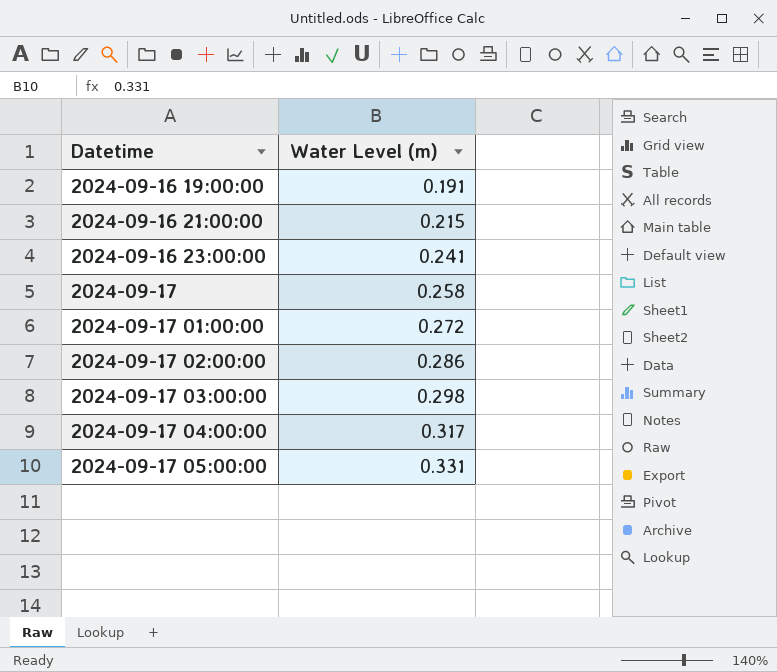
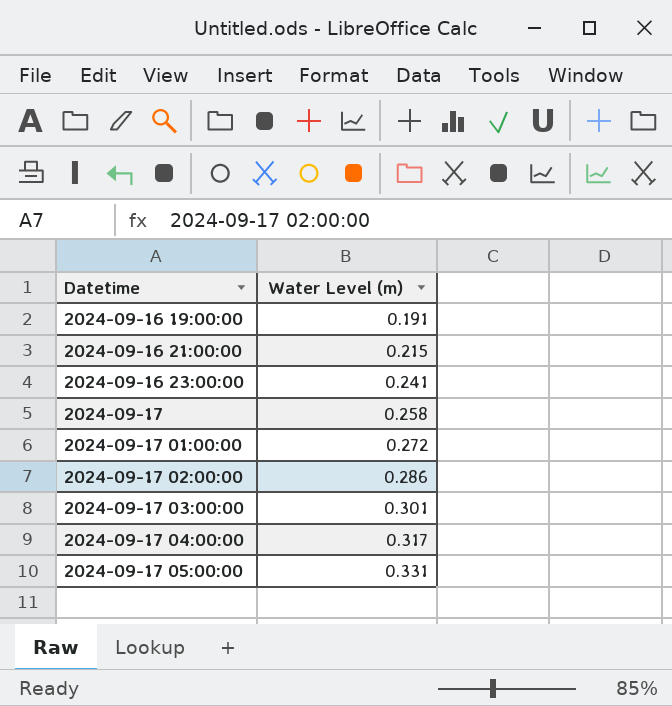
2024-09-17 03:00:00 | Water Level (m): 0.298 -> 0.301

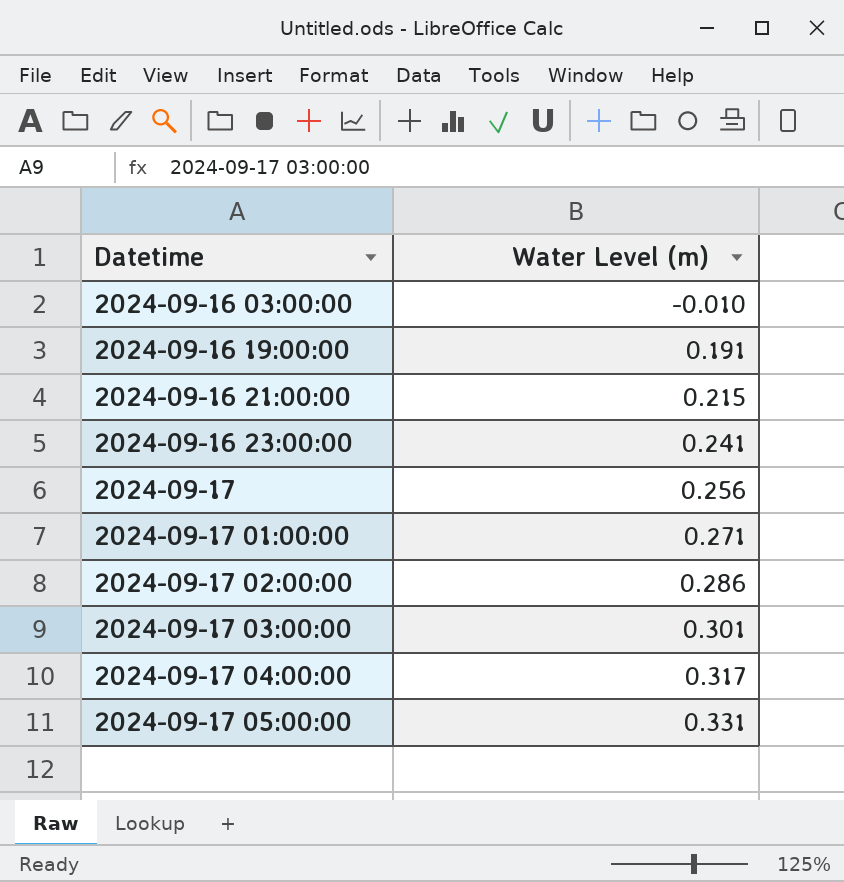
row 2024-09-16 03:00:00: none -> -0.010
2024-09-17 | Water Level (m): 0.258 -> 0.256
2024-09-17 01:00:00 | Water Level (m): 0.272 -> 0.271

